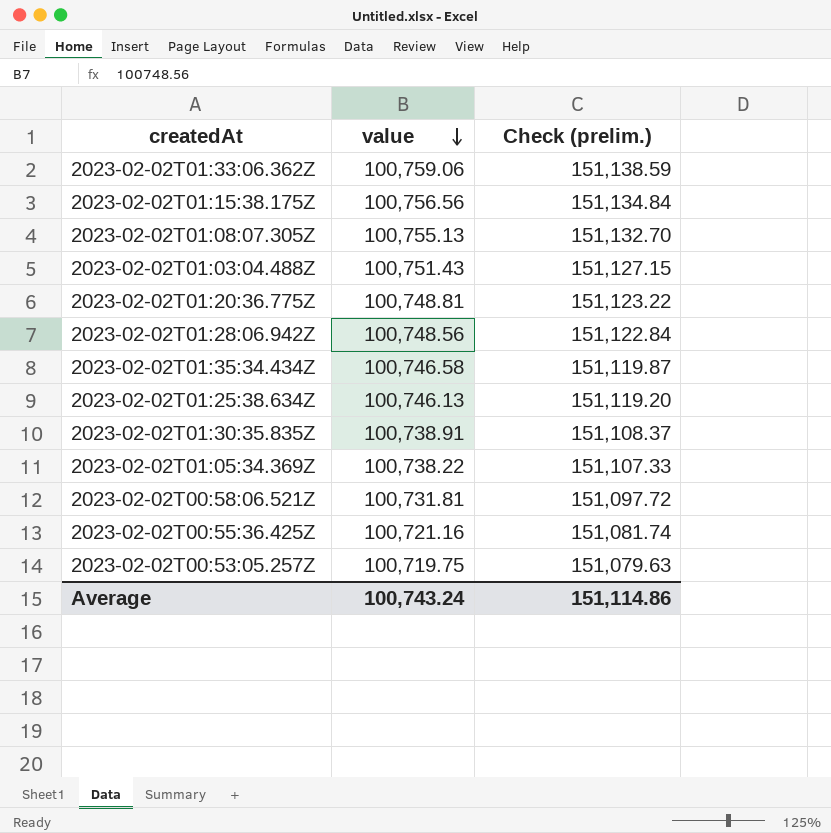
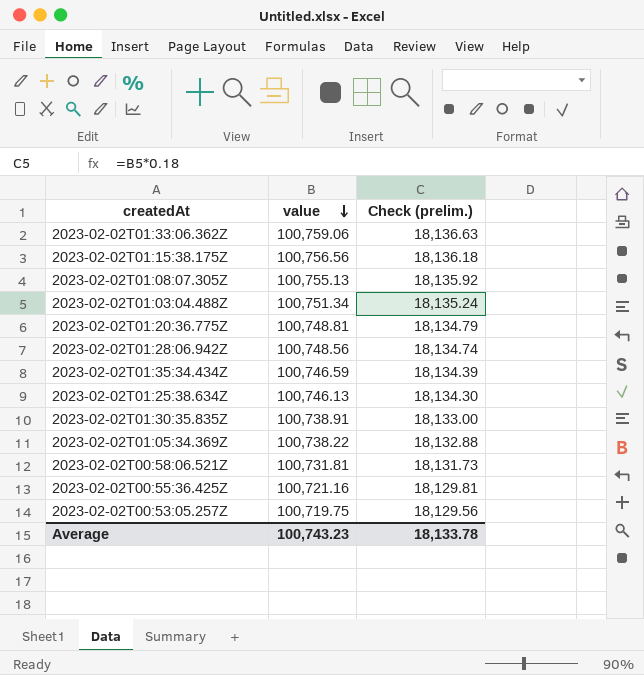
column Check (prelim.) | formula: [value] * 1.5 -> [value] * 0.18
2023-02-02T01:03:04.488Z | value: 100,751.43 -> 100,751.34
2023-02-02T01:35:34.434Z | value: 100,746.58 -> 100,746.59
Average | value: 100,743.24 -> 100,743.23
Average | Check (prelim.): 151,114.86 -> 18,133.78

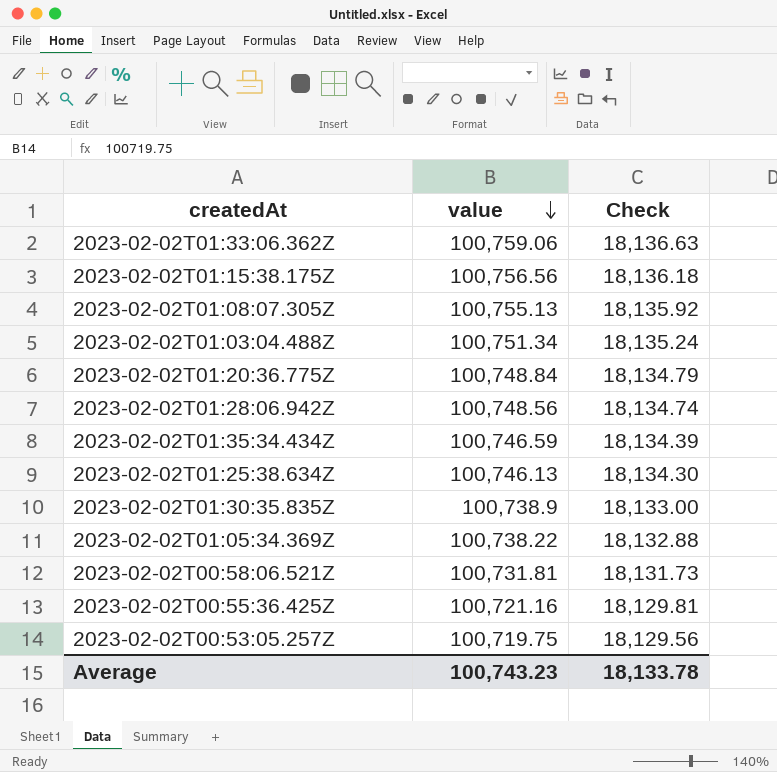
column name: Check (prelim.) -> Check
2023-02-02T01:20:36.775Z | value: 100,748.81 -> 100,748.84
2023-02-02T01:30:35.835Z | value: 100,738.91 -> 100,738.9

